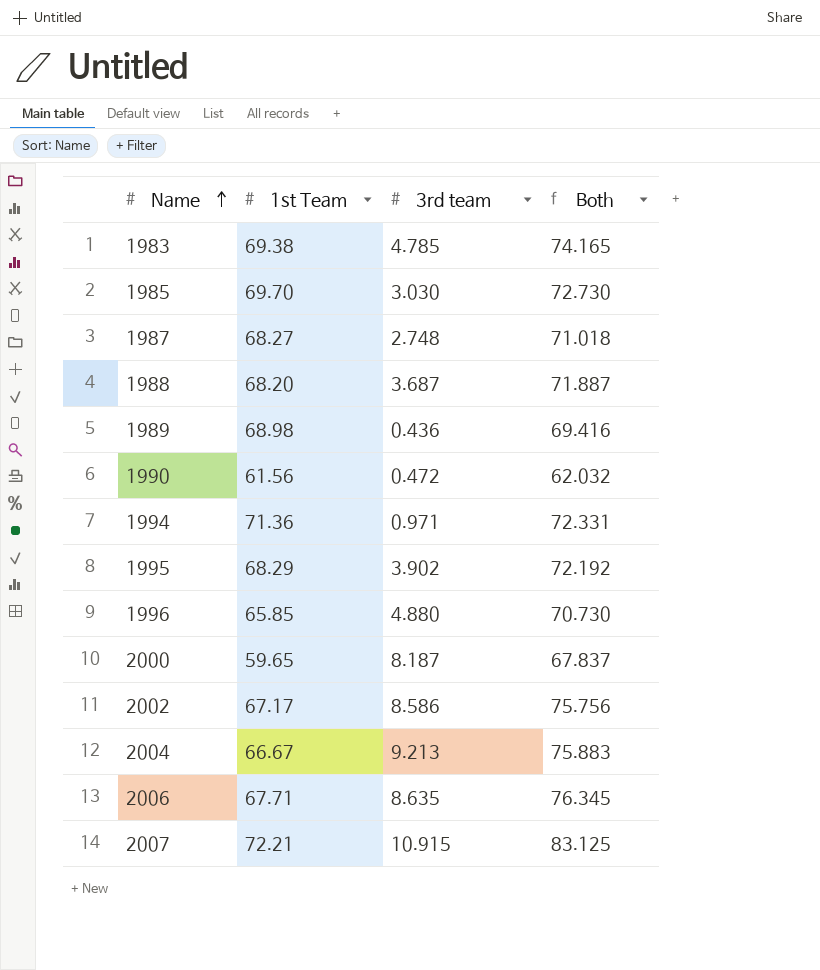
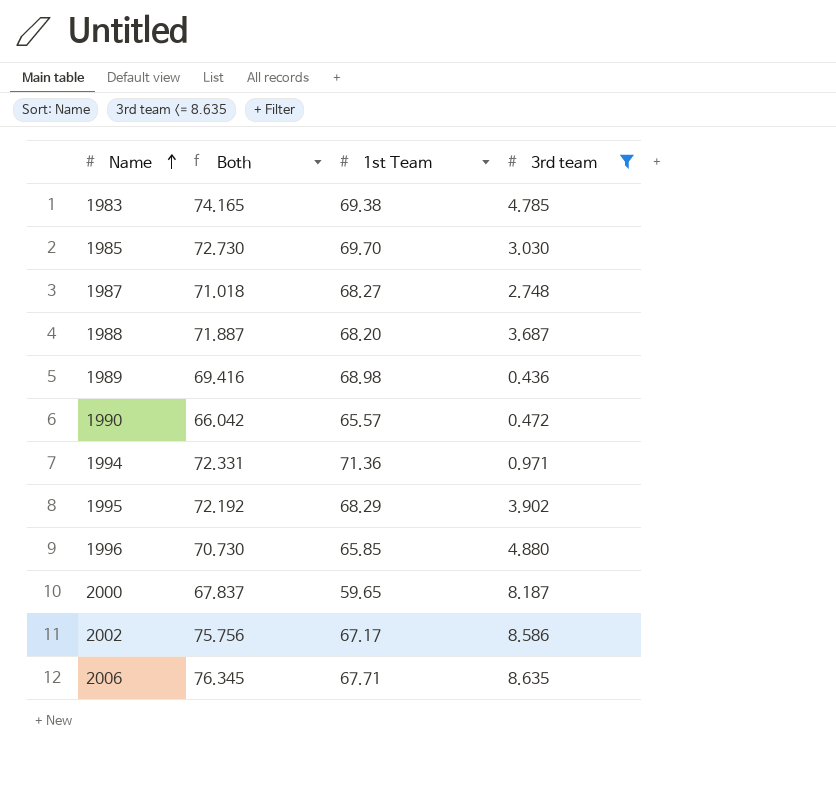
filter: none -> 3rd team <= 8.635
column Both | position: 4 -> 2
1990 | Both: 62.032 -> 66.042
1990 | 1st Team: 61.56 -> 65.57

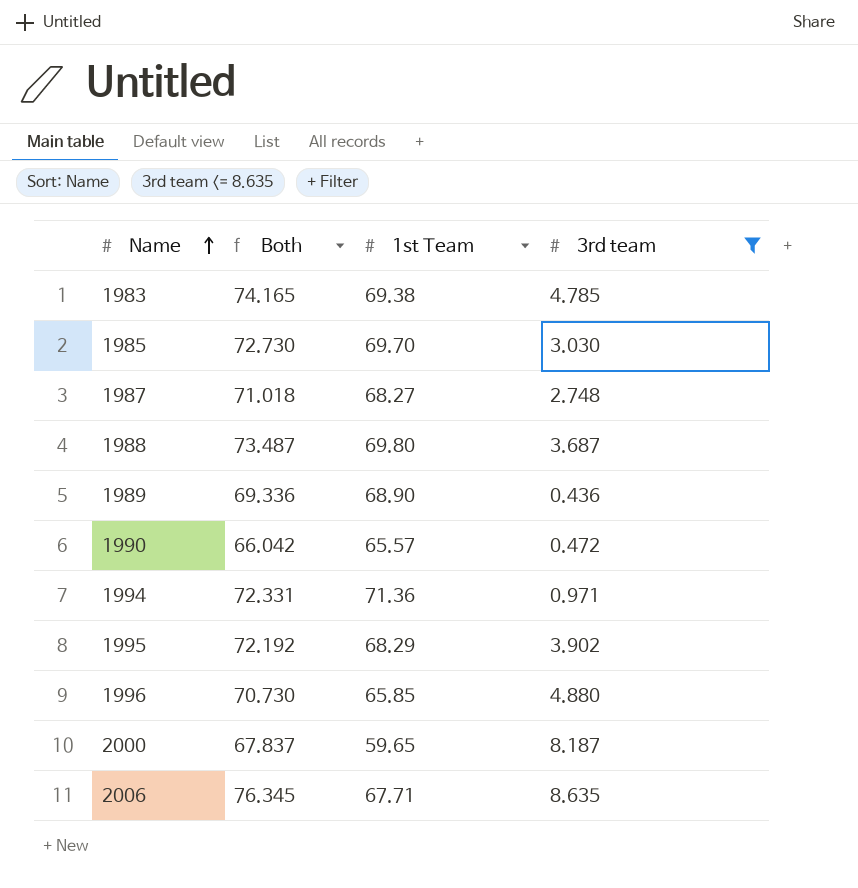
row 2002: 75.756 | 67.17 | 8.586 -> none
1988 | Both: 71.887 -> 73.487
1988 | 1st Team: 68.20 -> 69.80
1989 | Both: 69.416 -> 69.336
1989 | 1st Team: 68.98 -> 68.90

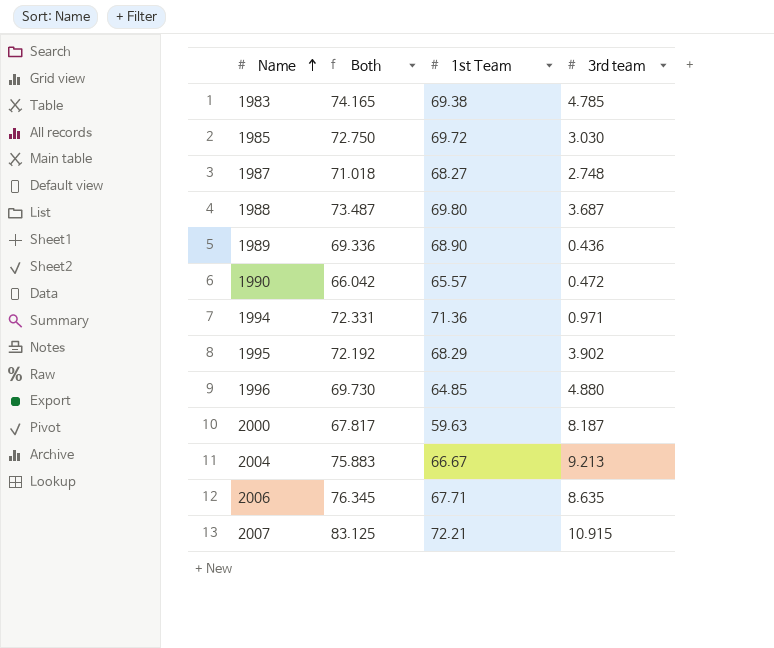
filter: 3rd team <= 8.635 -> none
1985 | Both: 72.730 -> 72.750
1985 | 1st Team: 69.70 -> 69.72
1996 | Both: 70.730 -> 69.730
1996 | 1st Team: 65.85 -> 64.85
2000 | Both: 67.837 -> 67.817
2000 | 1st Team: 59.65 -> 59.63

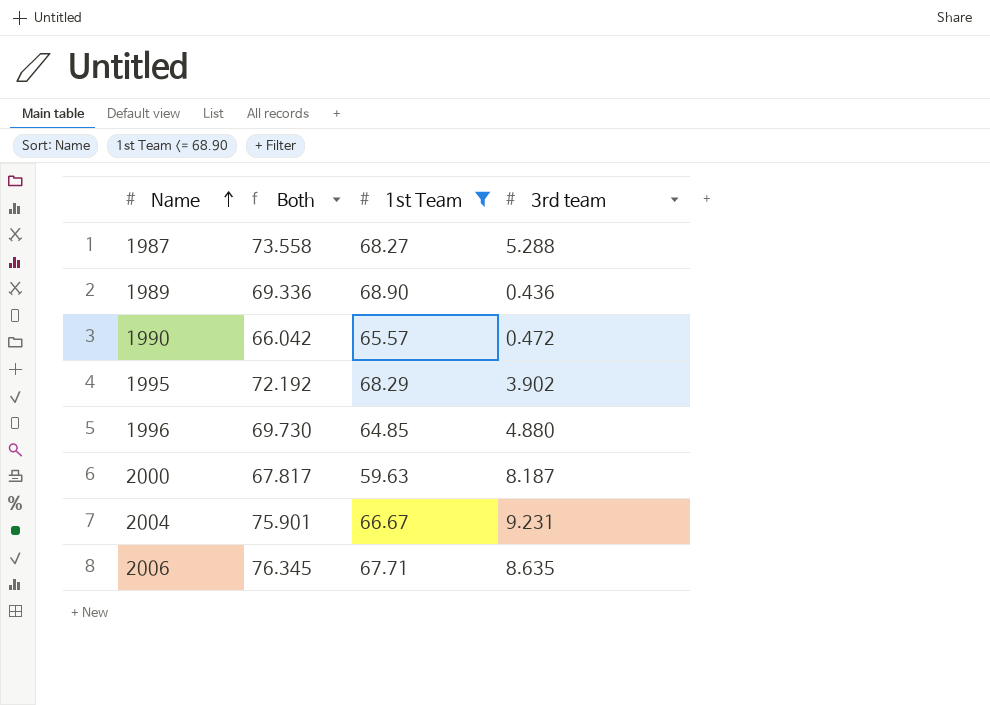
filter: none -> 1st Team <= 68.90
1987 | Both: 71.018 -> 73.558
1987 | 3rd team: 2.748 -> 5.288
2004 | Both: 75.883 -> 75.901
2004 | 3rd team: 9.213 -> 9.231

